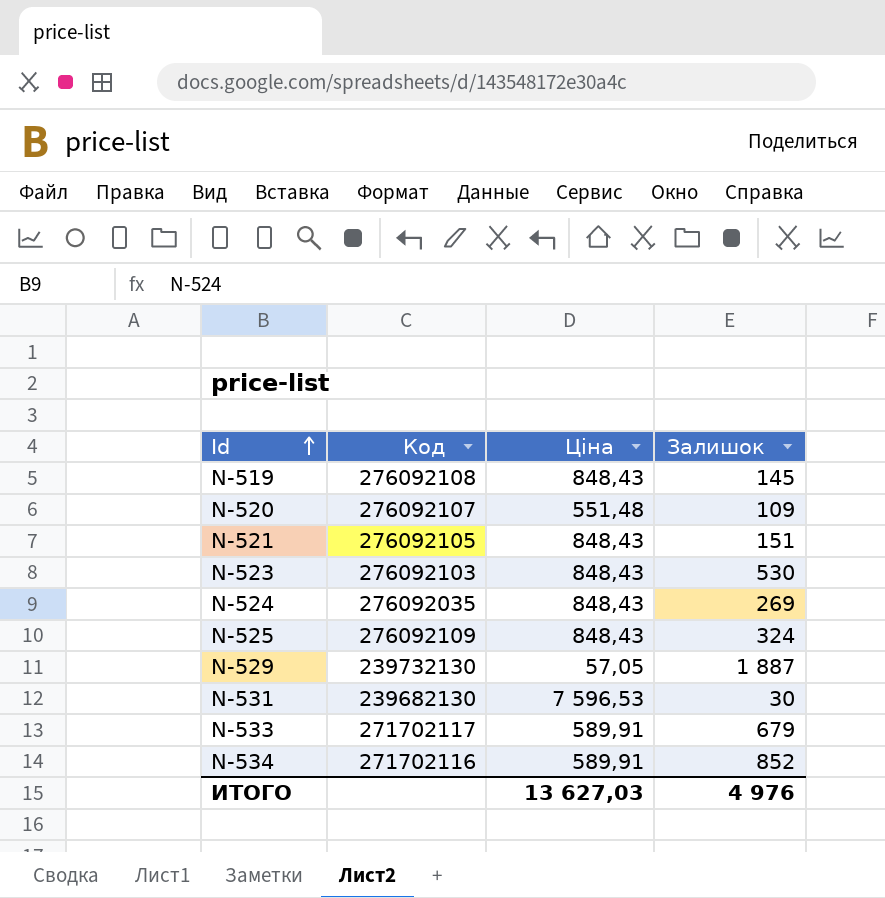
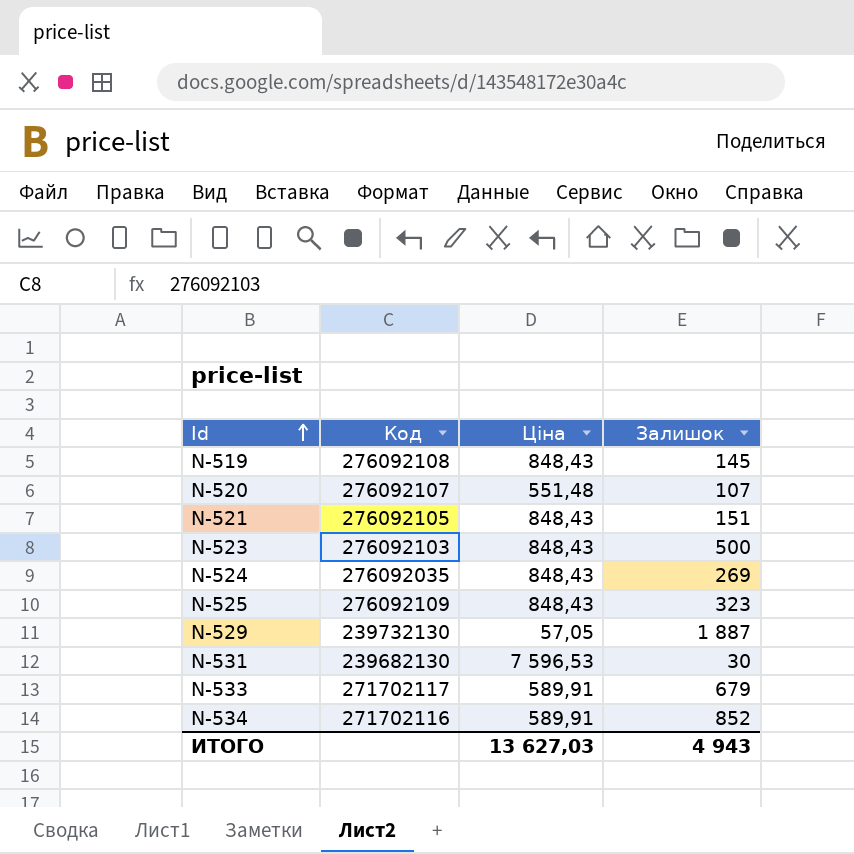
N-520 | Залишок: 109 -> 107
N-523 | Залишок: 530 -> 500
N-525 | Залишок: 324 -> 323
ИТОГО | Залишок: 4 976 -> 4 943

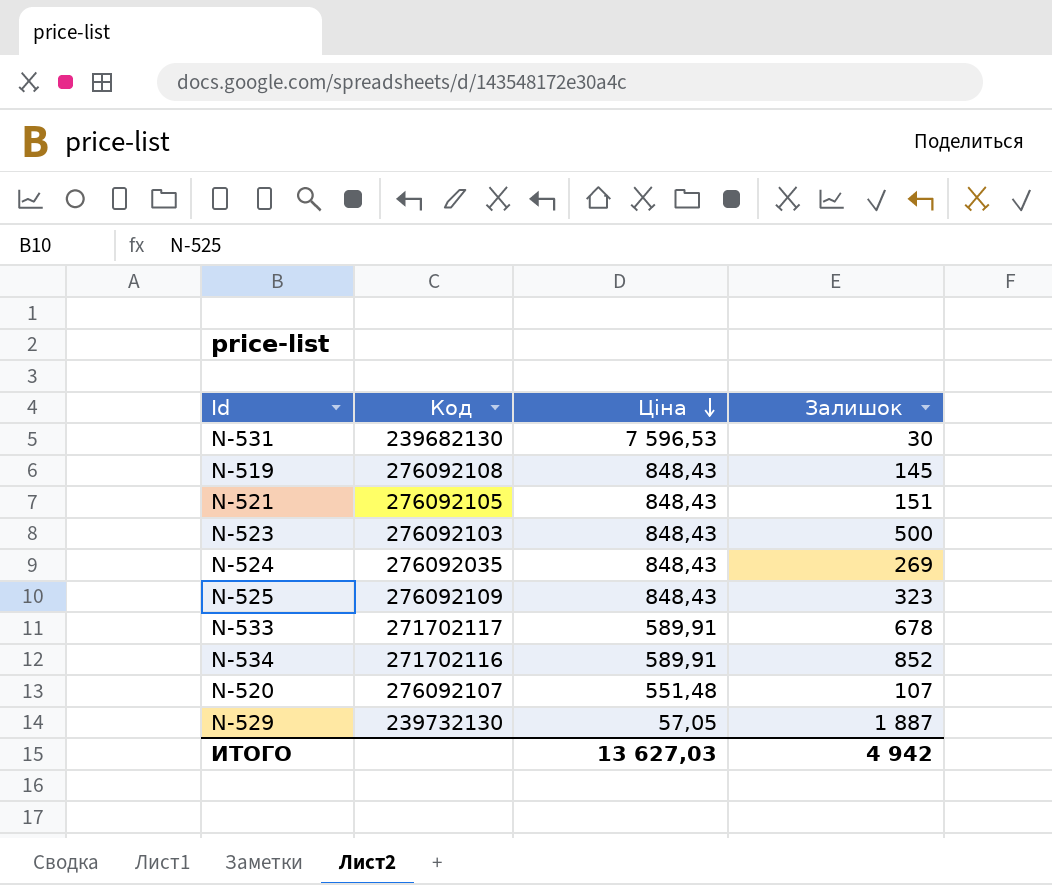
row order: Id ascending -> Ціна descending
N-533 | Залишок: 679 -> 678
ИТОГО | Залишок: 4 943 -> 4 942

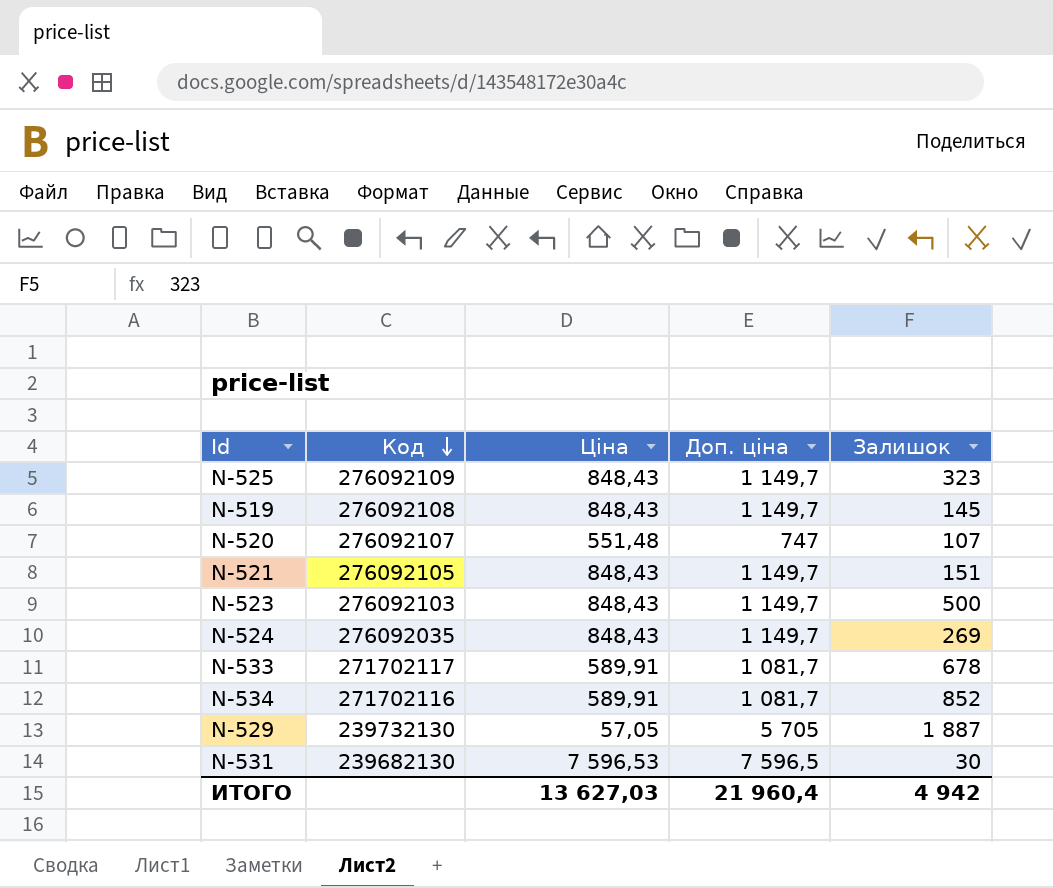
row order: Ціна descending -> Код descending
column Доп. ціна | position: none -> 4

